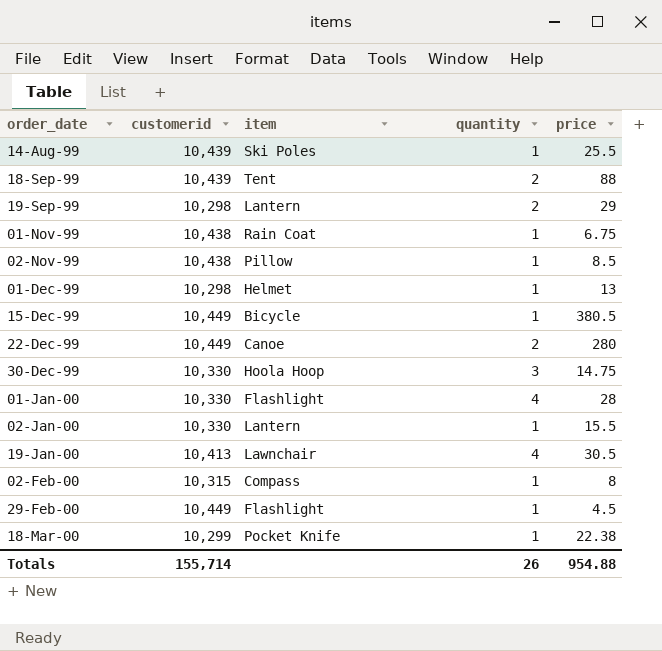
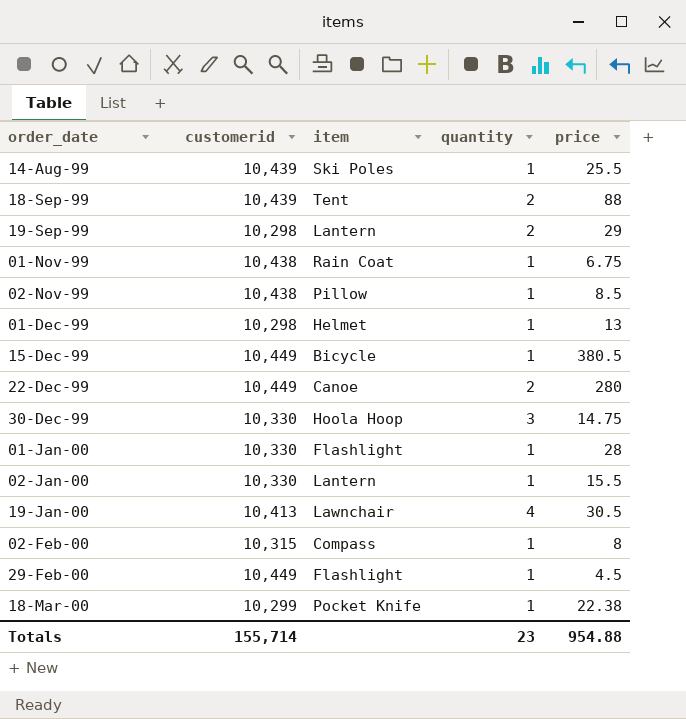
01-Jan-00 | quantity: 4 -> 1
Totals | quantity: 26 -> 23

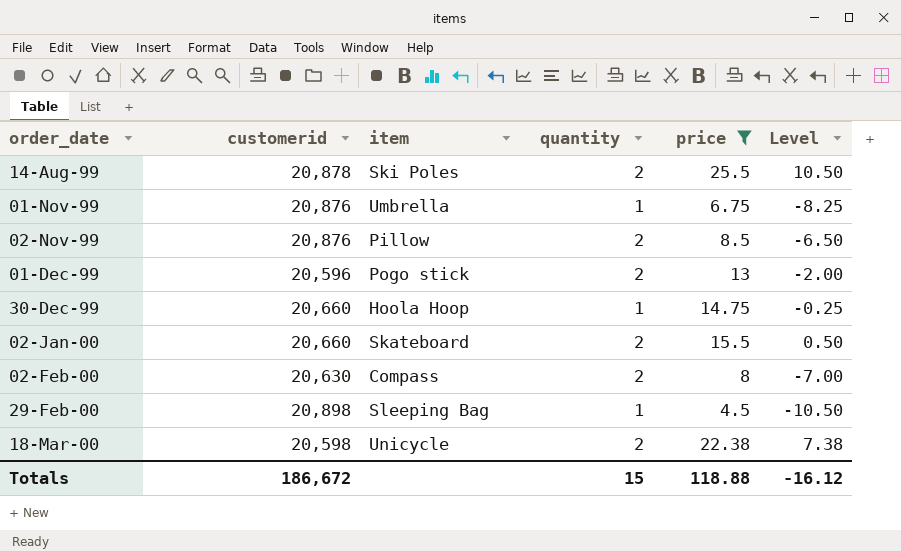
filter: none -> price <= 25.5
column Level | formula: none -> [price] - 15
14-Aug-99 | customerid: 10,439 -> 20,878
14-Aug-99 | quantity: 1 -> 2
01-Nov-99 | customerid: 10,438 -> 20,876
01-Nov-99 | item: Rain Coat -> Umbrella
02-Nov-99 | customerid: 10,438 -> 20,876
02-Nov-99 | quantity: 1 -> 2
01-Dec-99 | customerid: 10,298 -> 20,596
01-Dec-99 | item: Helmet -> Pogo stick
01-Dec-99 | quantity: 1 -> 2
30-Dec-99 | customerid: 10,330 -> 20,660
30-Dec-99 | quantity: 3 -> 1
02-Jan-00 | customerid: 10,330 -> 20,660
02-Jan-00 | item: Lantern -> Skateboard
02-Jan-00 | quantity: 1 -> 2
02-Feb-00 | customerid: 10,315 -> 20,630
02-Feb-00 | quantity: 1 -> 2
29-Feb-00 | customerid: 10,449 -> 20,898
29-Feb-00 | item: Flashlight -> Sleeping Bag
18-Mar-00 | customerid: 10,299 -> 20,598
18-Mar-00 | item: Pocket Knife -> Unicycle
18-Mar-00 | quantity: 1 -> 2
Totals | customerid: 155,714 -> 186,672
Totals | quantity: 23 -> 15
Totals | price: 954.88 -> 118.88

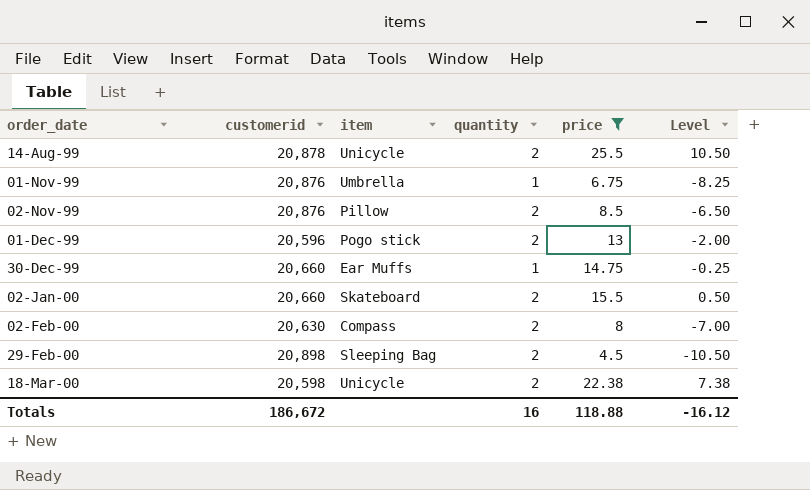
14-Aug-99 | item: Ski Poles -> Unicycle
30-Dec-99 | item: Hoola Hoop -> Ear Muffs
29-Feb-00 | quantity: 1 -> 2
Totals | quantity: 15 -> 16

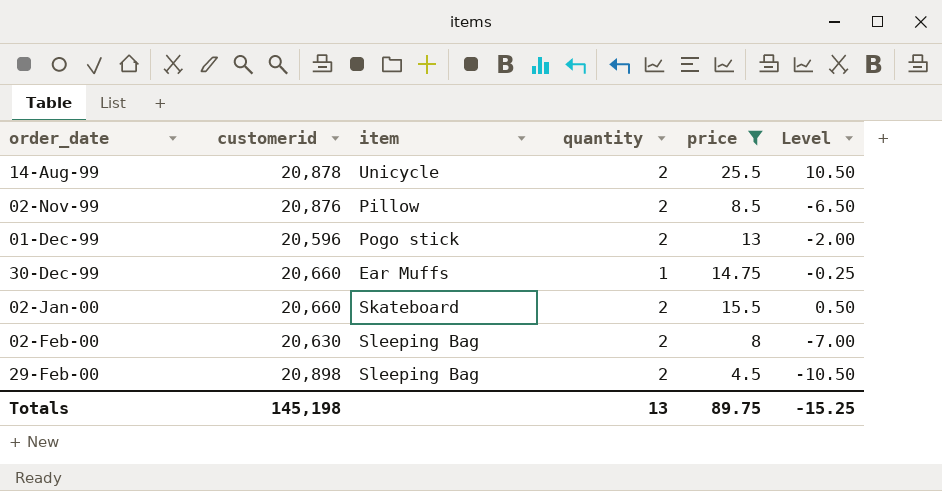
row 01-Nov-99: 20,876 | Umbrella | 1 | 6.75 | -8.25 -> none
row 18-Mar-00: 20,598 | Unicycle | 2 | 22.38 | 7.38 -> none
02-Feb-00 | item: Compass -> Sleeping Bag
Totals | customerid: 186,672 -> 145,198
Totals | quantity: 16 -> 13
Totals | price: 118.88 -> 89.75
Totals | Level: -16.12 -> -15.25

